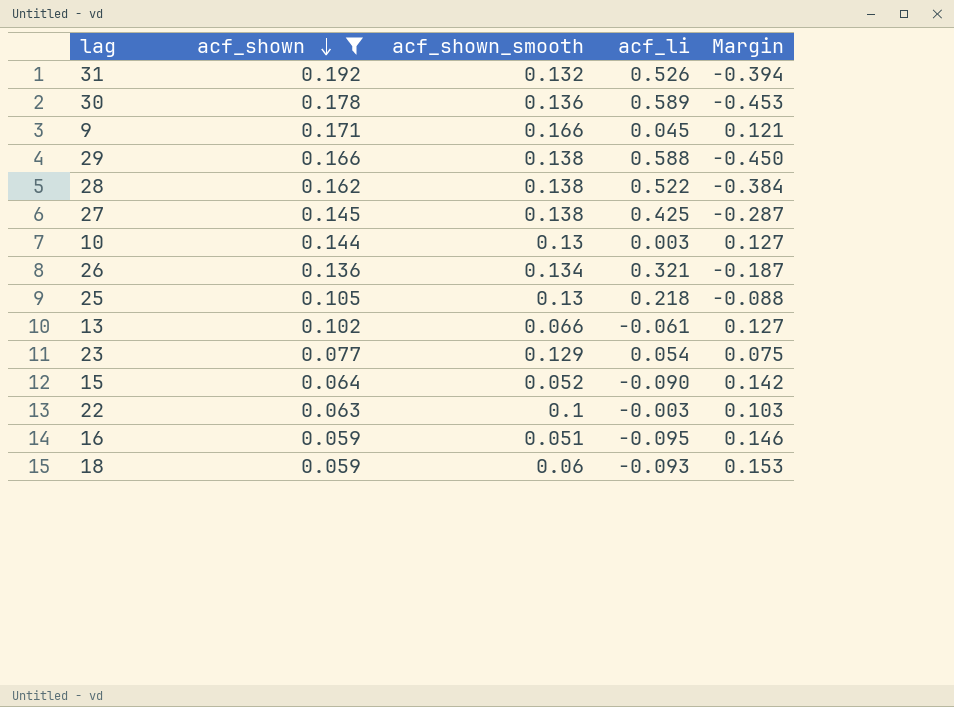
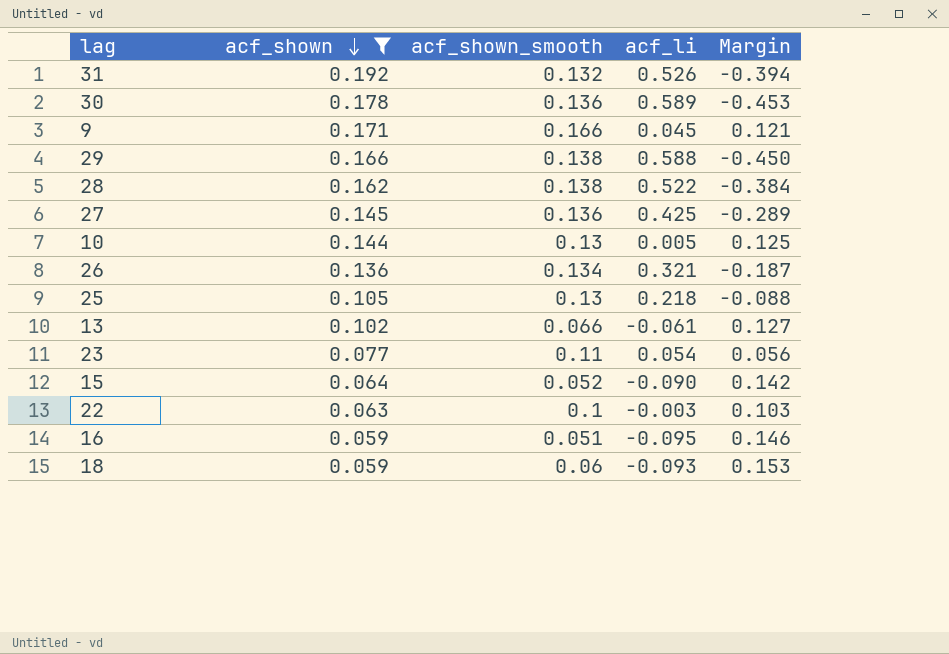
27 | acf_shown_smooth: 0.138 -> 0.136
27 | Margin: -0.287 -> -0.289
10 | acf_li: 0.003 -> 0.005
10 | Margin: 0.127 -> 0.125
23 | acf_shown_smooth: 0.129 -> 0.11
23 | Margin: 0.075 -> 0.056

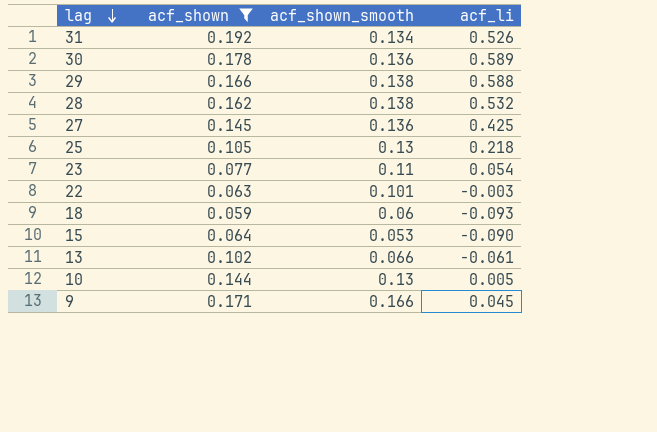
row order: acf_shown descending -> lag descending
column Margin | formula: [acf_shown_smooth] - [acf_li] -> none
row 26: 0.136 | 0.134 | 0.321 | -0.187 -> none
row 16: 0.059 | 0.051 | -0.095 | 0.146 -> none
31 | acf_shown_smooth: 0.132 -> 0.134
28 | acf_li: 0.522 -> 0.532
22 | acf_shown_smooth: 0.1 -> 0.101
15 | acf_shown_smooth: 0.052 -> 0.053

